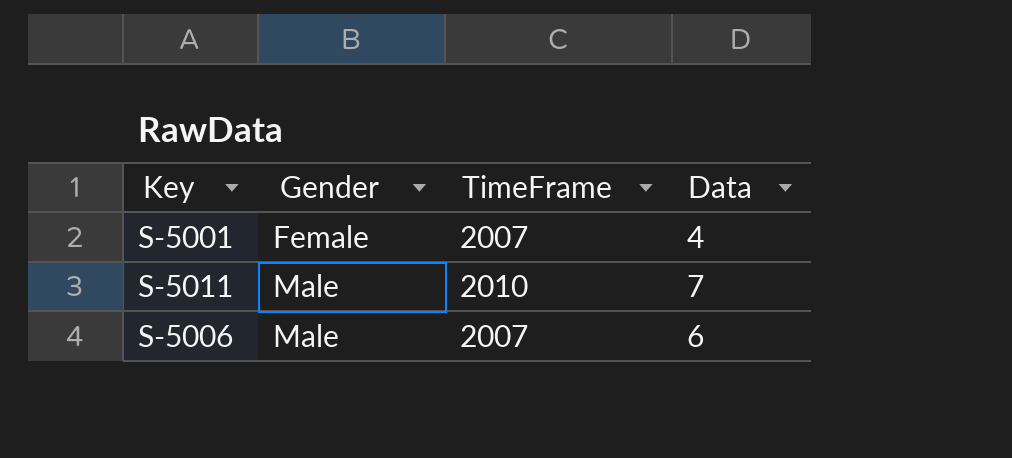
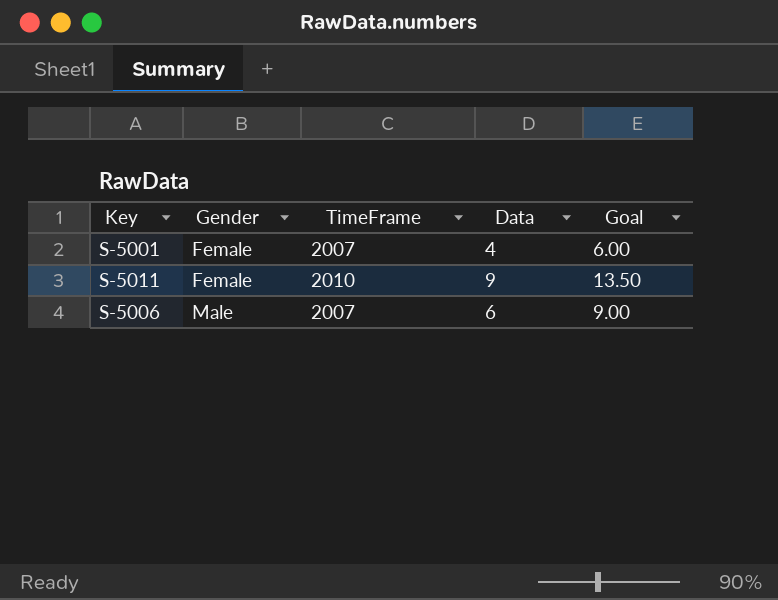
column Goal | formula: none -> [Data] * 1.5
S-5011 | Gender: Male -> Female
S-5011 | Data: 7 -> 9

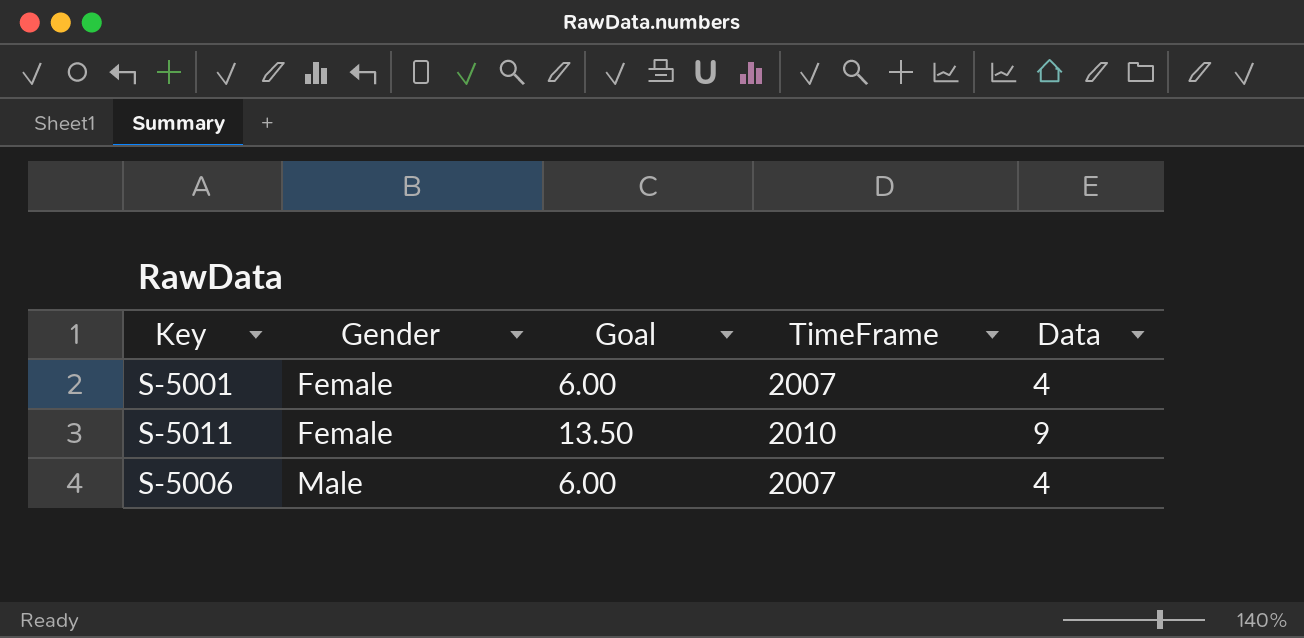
column Goal | position: 5 -> 3
S-5006 | Goal: 9.00 -> 6.00
S-5006 | Data: 6 -> 4

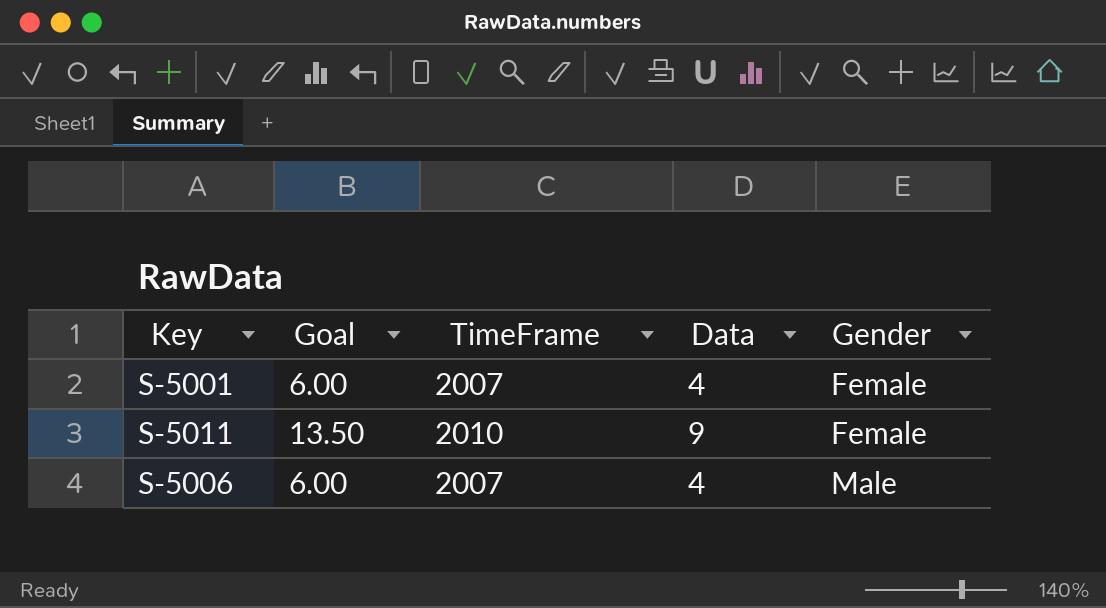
column Gender | position: 2 -> 5

